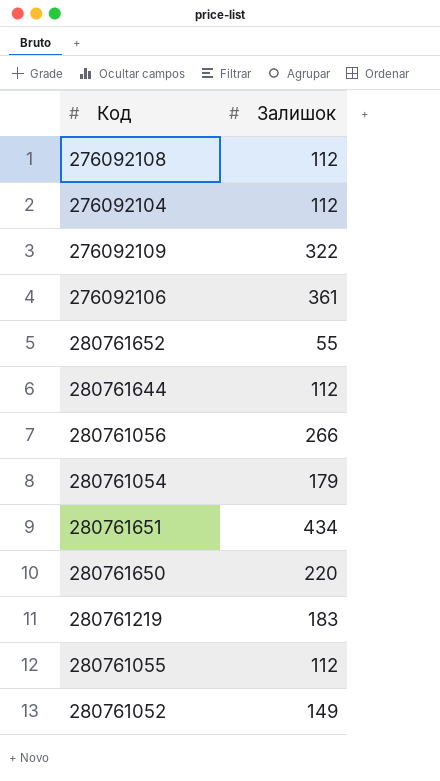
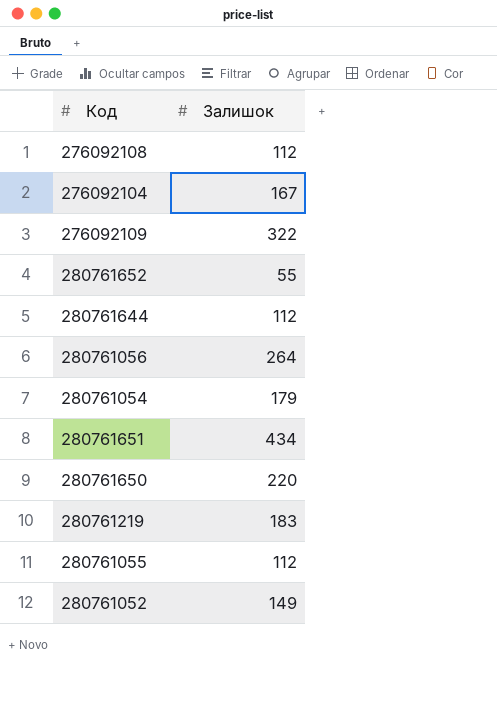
row 276092106: 361 -> none
276092104 | Залишок: 112 -> 167
280761056 | Залишок: 266 -> 264

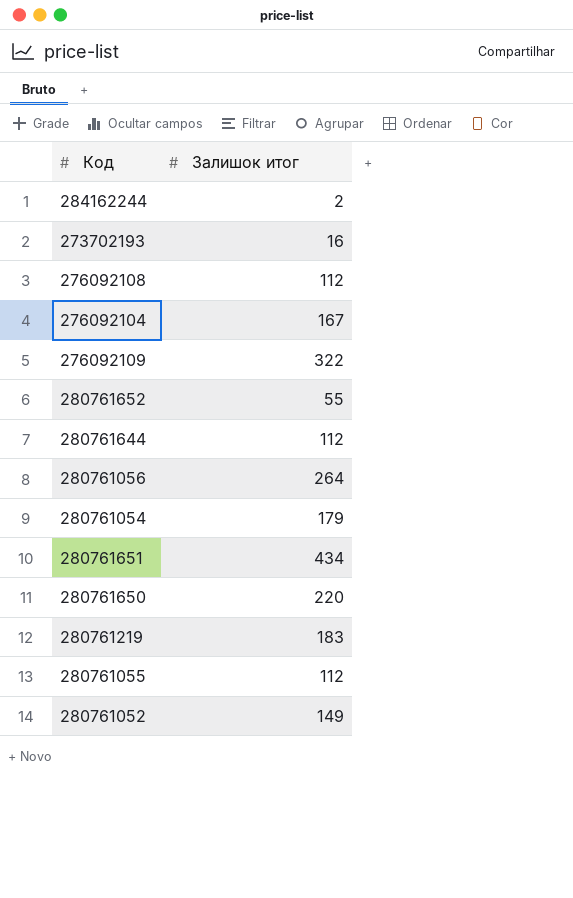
column name: Залишок -> Залишок итог
row 284162244: none -> 2
row 273702193: none -> 16

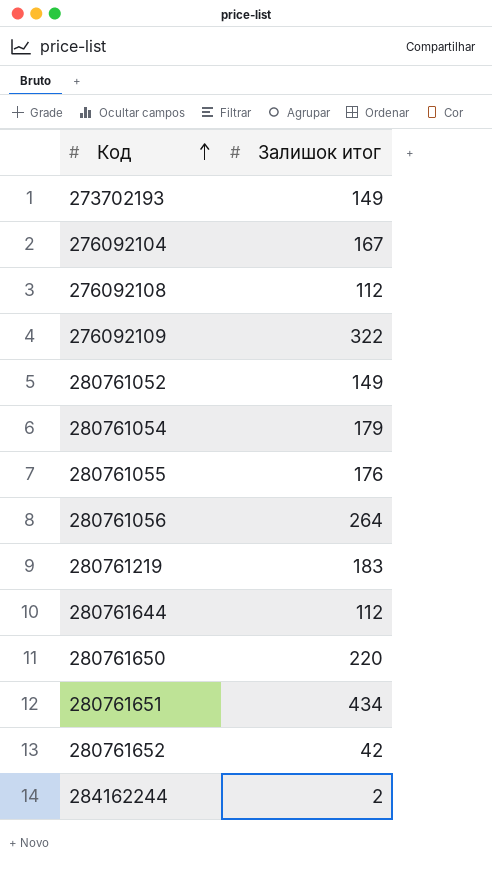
row order: none -> Код ascending
273702193 | Залишок итог: 16 -> 149
280761055 | Залишок итог: 112 -> 176
280761652 | Залишок итог: 55 -> 42

